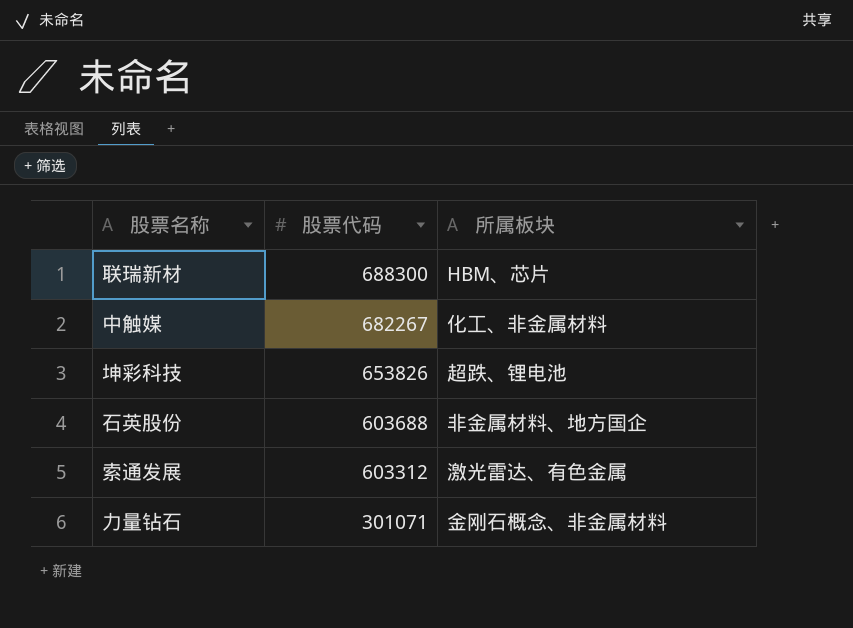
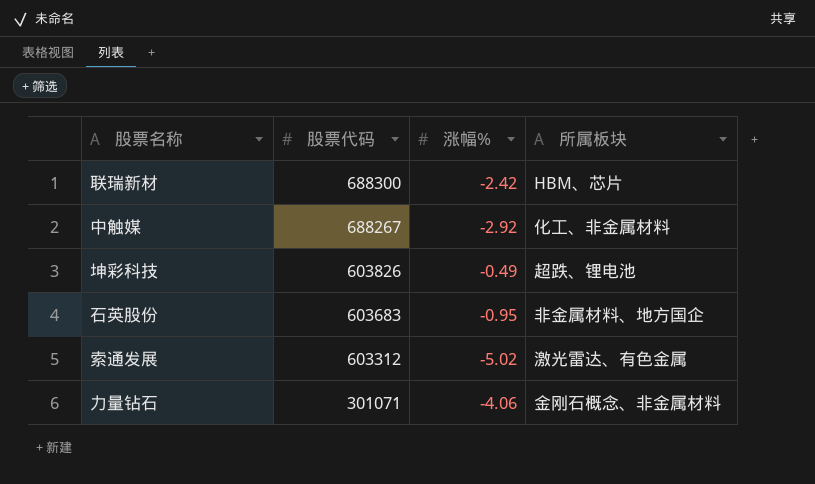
column 涨幅% | position: none -> 3
中触媒 | 股票代码: 682267 -> 688267
坤彩科技 | 股票代码: 653826 -> 603826
石英股份 | 股票代码: 603688 -> 603683

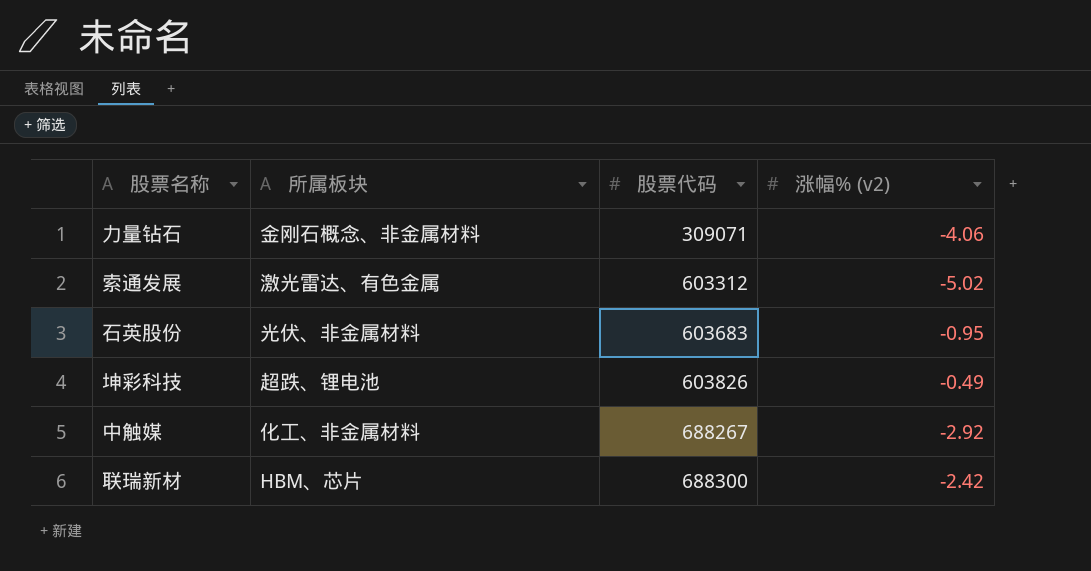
row order: 股票代码 descending -> 股票代码 ascending
column 所属板块 | position: 4 -> 2
column name: 涨幅% -> 涨幅% (v2)
力量钻石 | 股票代码: 301071 -> 309071
石英股份 | 所属板块: 非金属材料、地方国企 -> 光伏、非金属材料

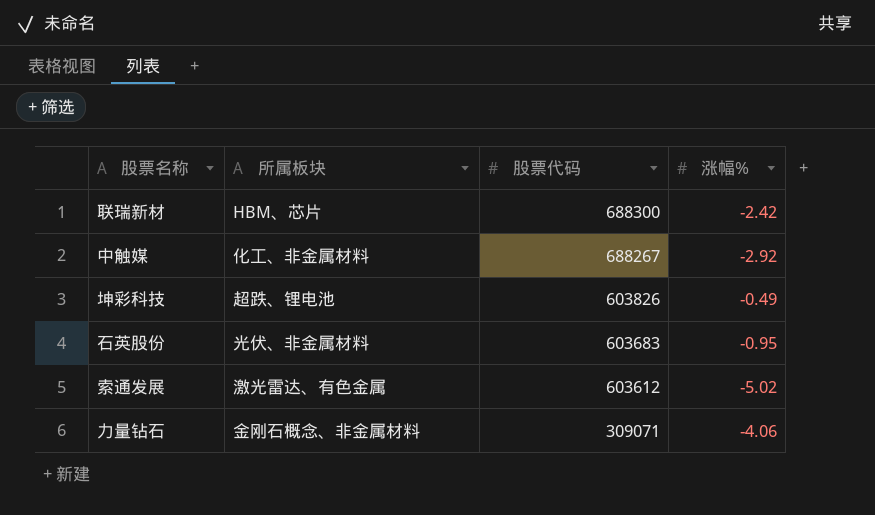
row order: 股票代码 ascending -> 股票代码 descending
column name: 涨幅% (v2) -> 涨幅%
索通发展 | 股票代码: 603312 -> 603612

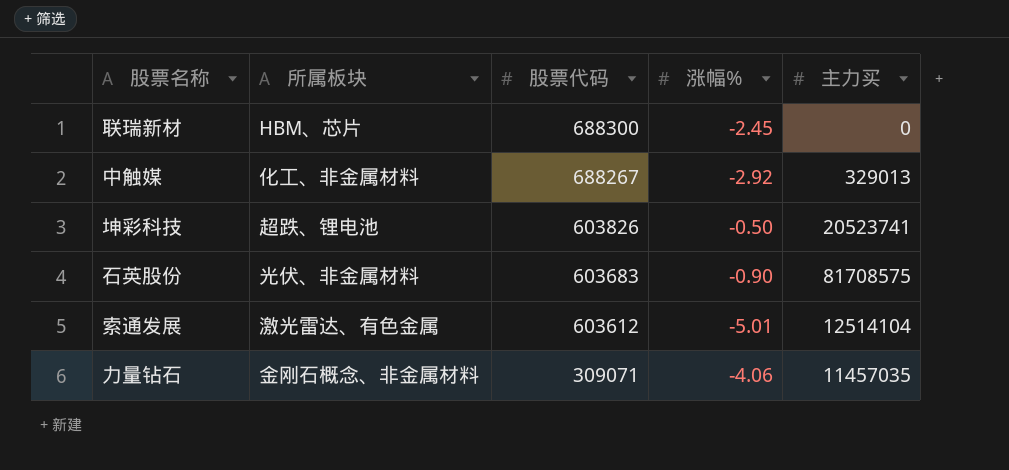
column 主力买 | position: none -> 5
联瑞新材 | 涨幅%: -2.42 -> -2.45
坤彩科技 | 涨幅%: -0.49 -> -0.50
石英股份 | 涨幅%: -0.95 -> -0.90
索通发展 | 涨幅%: -5.02 -> -5.01

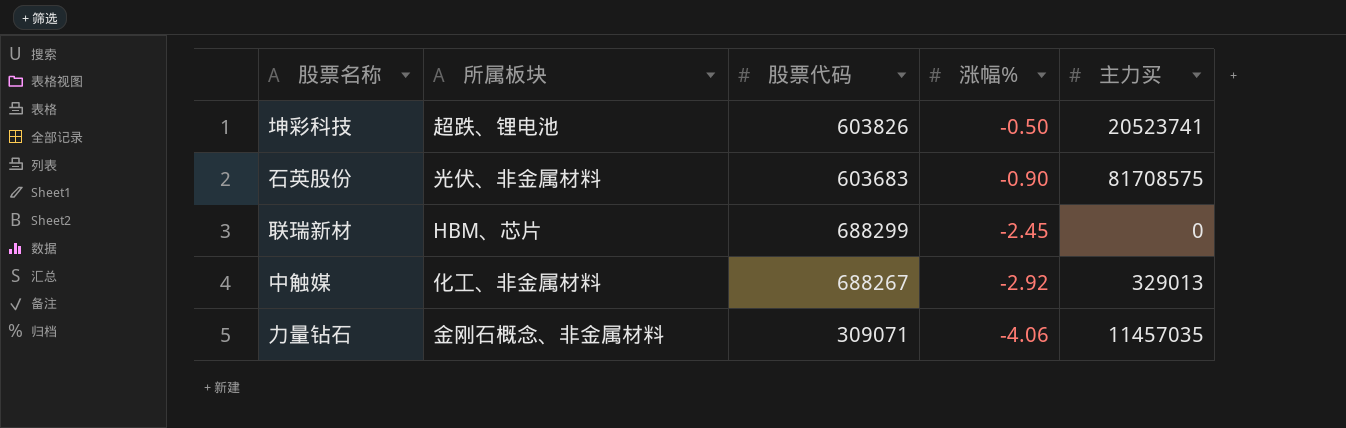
row order: 股票代码 descending -> 涨幅% descending
row 索通发展: 激光雷达、有色金属 | 603612 | -5.01 | 12514104 -> none
联瑞新材 | 股票代码: 688300 -> 688299

